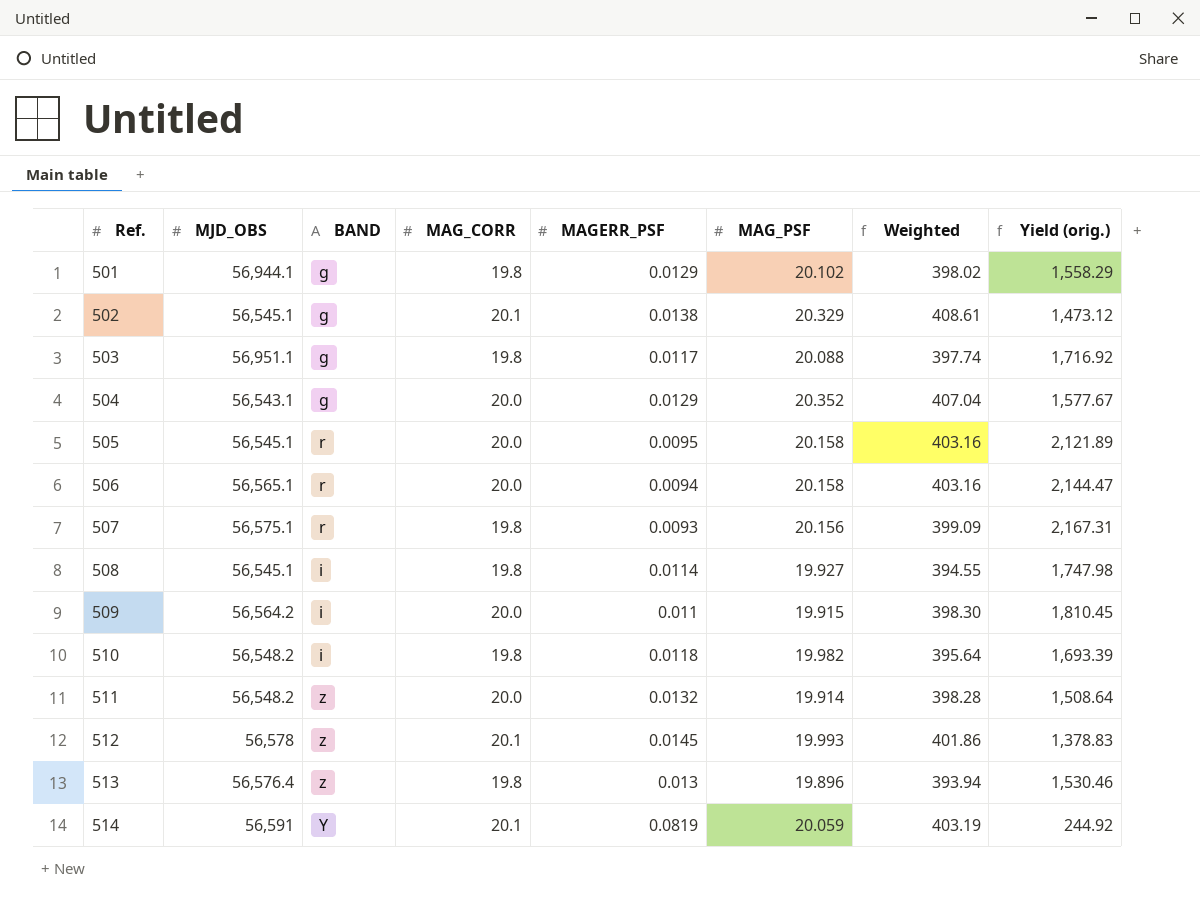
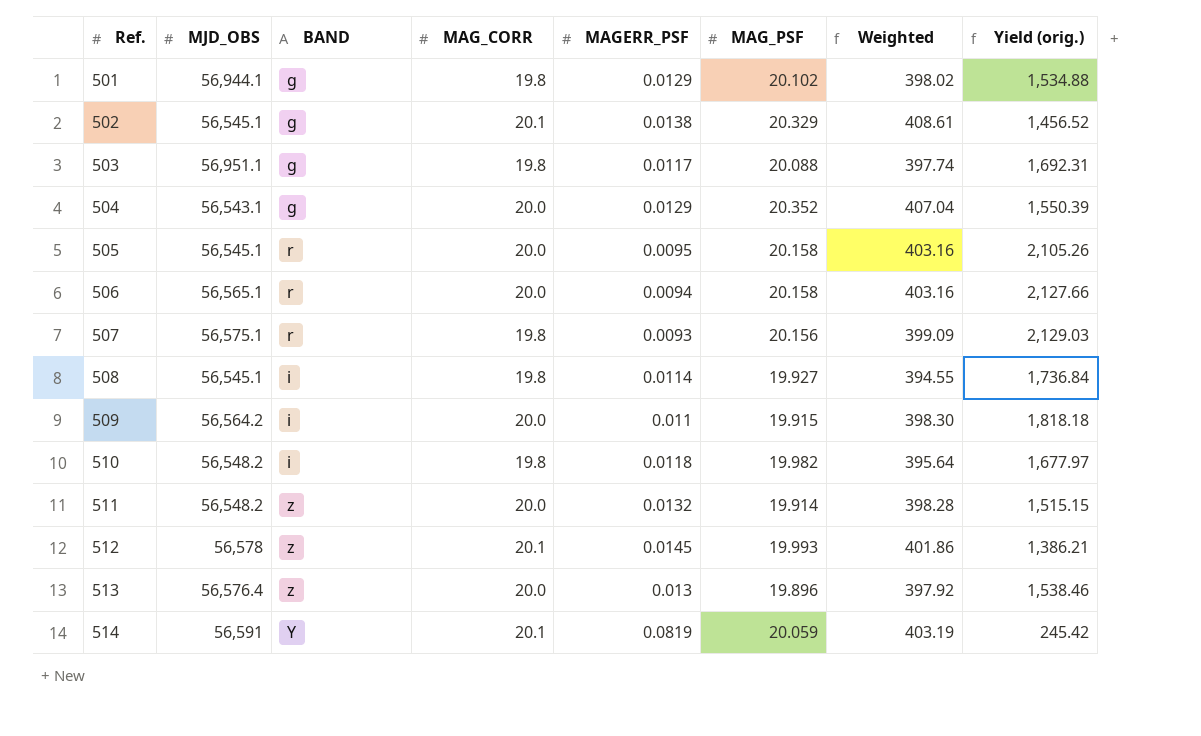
column Yield (orig.) | formula: [MAG_PSF] / [MAGERR_PSF] -> [MAG_CORR] / [MAGERR_PSF]
513 | MAG_CORR: 19.8 -> 20.0
513 | Weighted: 393.94 -> 397.92

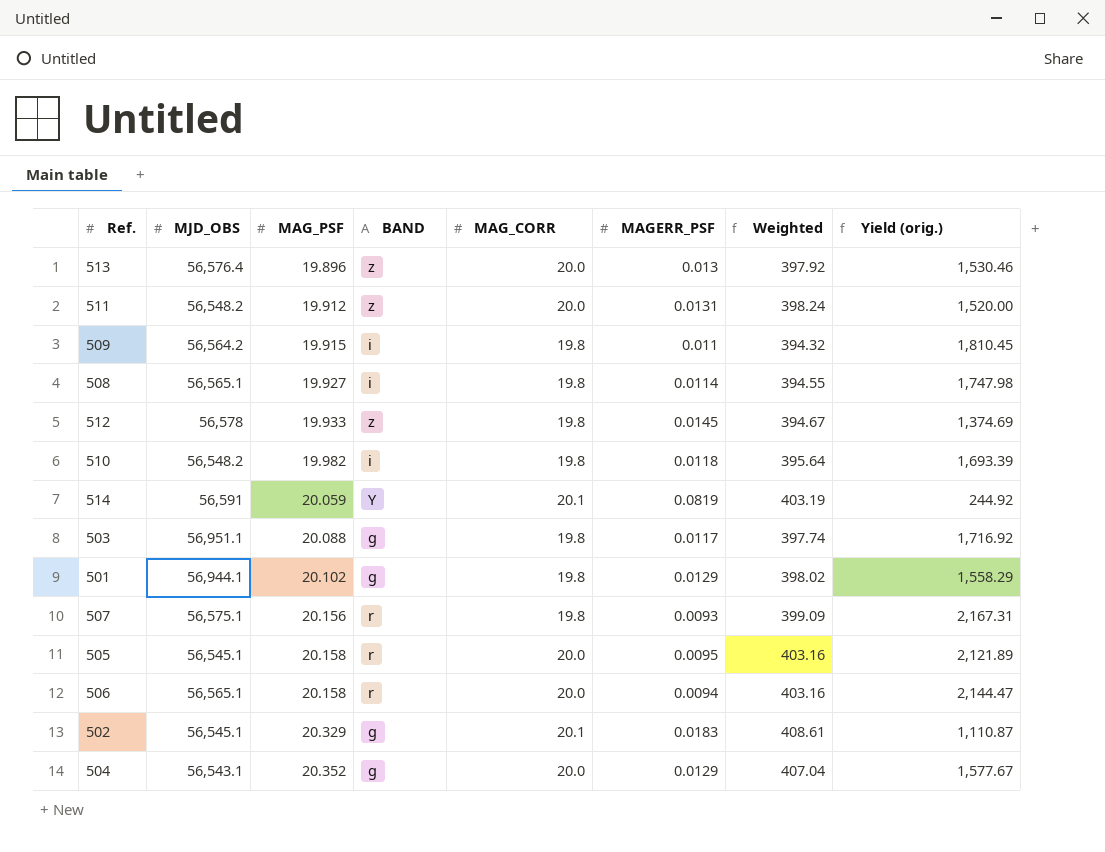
row order: Ref. ascending -> MAG_PSF ascending
column MAG_PSF | position: 6 -> 3
column Yield (orig.) | formula: [MAG_CORR] / [MAGERR_PSF] -> [MAG_PSF] / [MAGERR_PSF]
511 | MAG_PSF: 19.914 -> 19.912
511 | MAGERR_PSF: 0.0132 -> 0.0131
511 | Weighted: 398.28 -> 398.24
509 | MAG_CORR: 20.0 -> 19.8
509 | Weighted: 398.30 -> 394.32
508 | MJD_OBS: 56,545.1 -> 56,565.1
512 | MAG_PSF: 19.993 -> 19.933
512 | MAG_CORR: 20.1 -> 19.8
512 | Weighted: 401.86 -> 394.67
502 | MAGERR_PSF: 0.0138 -> 0.0183

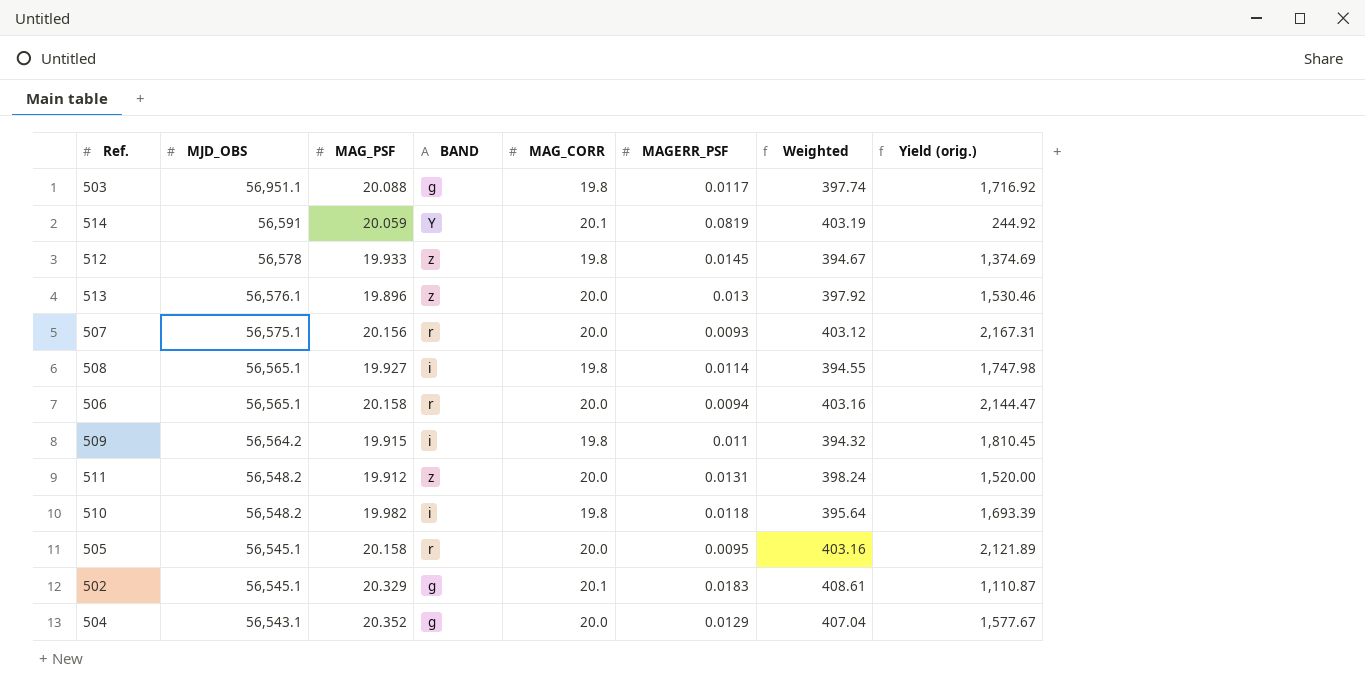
row order: MAG_PSF ascending -> MJD_OBS descending
row 501: 56,944.1 | 20.102 | g | 19.8 | 0.0129 | 398.02 | 1,558.29 -> none
513 | MJD_OBS: 56,576.4 -> 56,576.1
507 | MAG_CORR: 19.8 -> 20.0
507 | Weighted: 399.09 -> 403.12

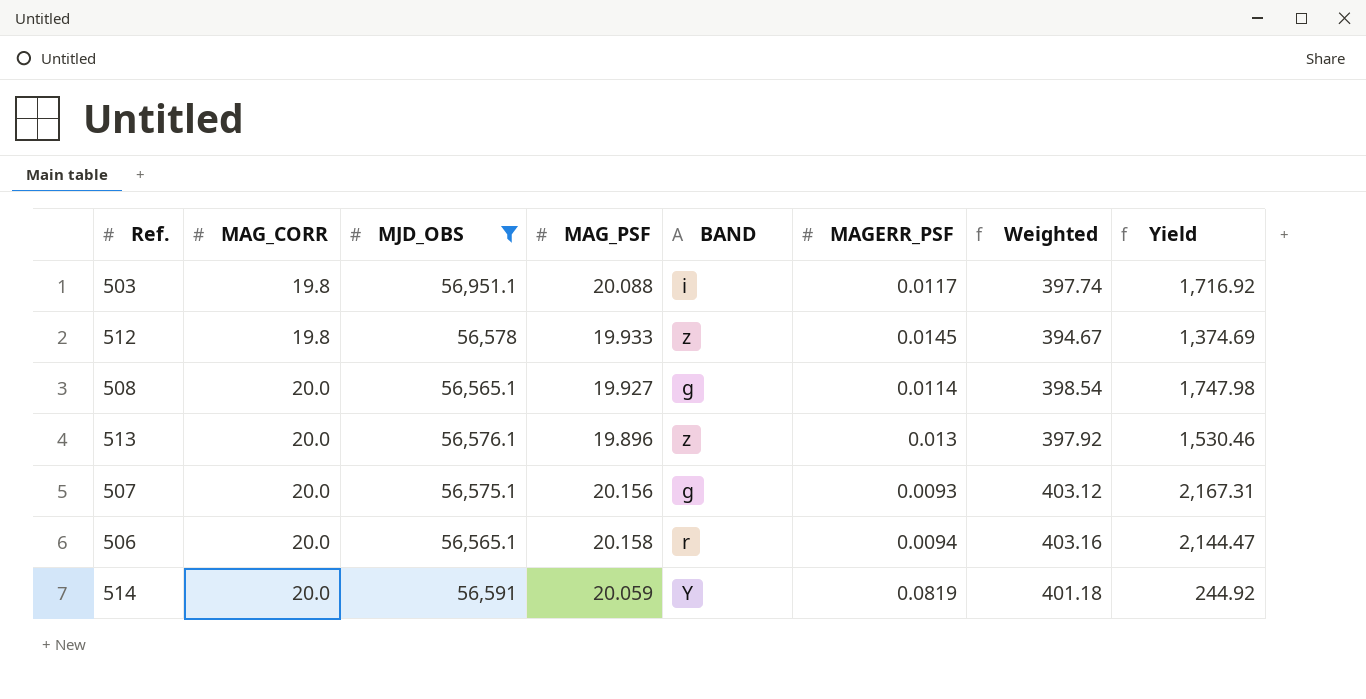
filter: none -> MJD_OBS >= 56,565.1
row order: MJD_OBS descending -> MAG_CORR ascending
column MAG_CORR | position: 5 -> 2
column name: Yield (orig.) -> Yield
503 | BAND: g -> i
508 | MAG_CORR: 19.8 -> 20.0
508 | BAND: i -> g
508 | Weighted: 394.55 -> 398.54
507 | BAND: r -> g
514 | MAG_CORR: 20.1 -> 20.0
514 | Weighted: 403.19 -> 401.18

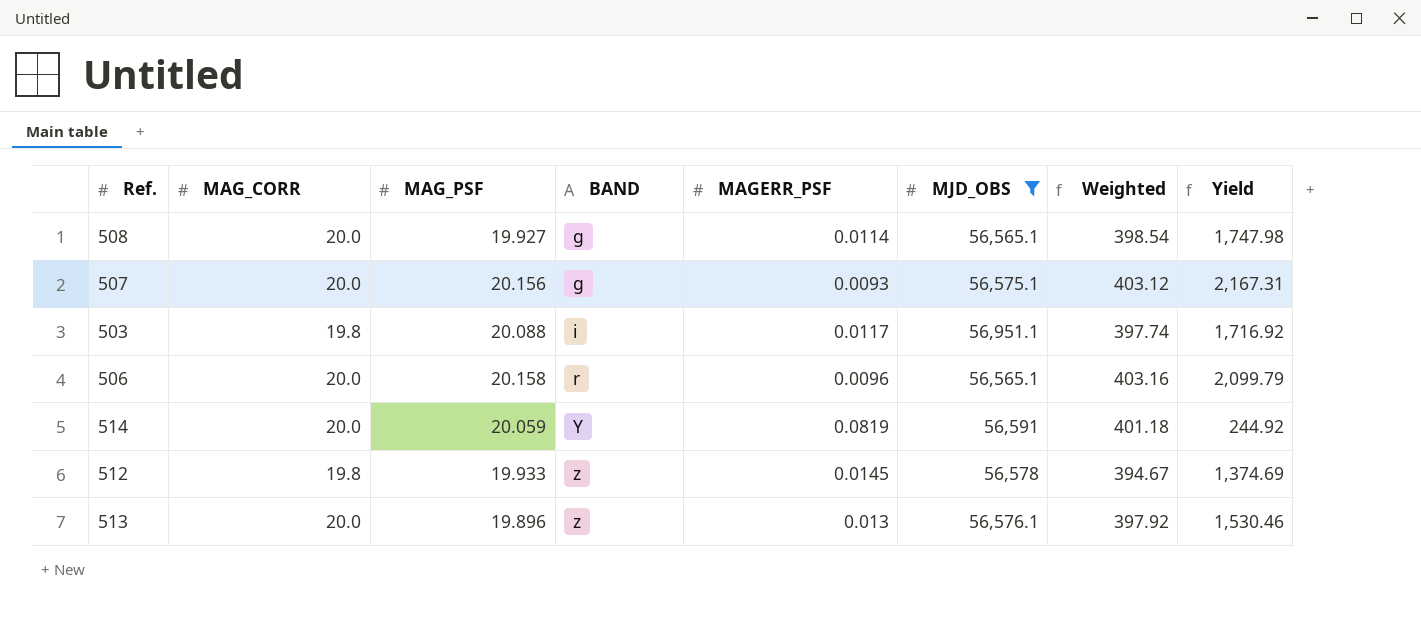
row order: MAG_CORR ascending -> BAND ascending
column MJD_OBS | position: 3 -> 6
506 | MAGERR_PSF: 0.0094 -> 0.0096
506 | Yield: 2,144.47 -> 2,099.79

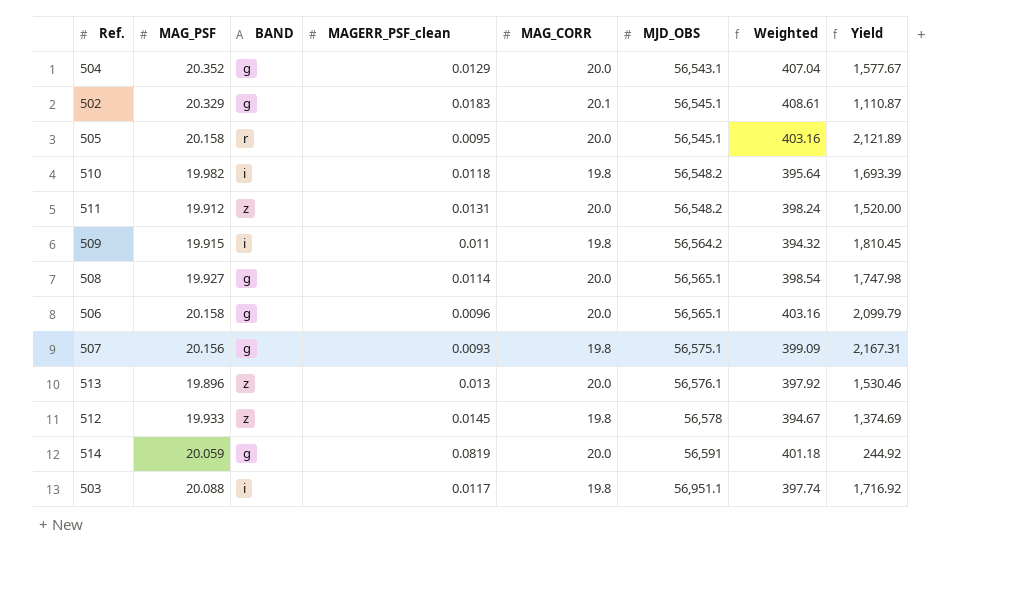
filter: MJD_OBS >= 56,565.1 -> none
row order: BAND ascending -> MJD_OBS ascending
column name: MAGERR_PSF -> MAGERR_PSF_clean
column MAG_CORR | position: 2 -> 5
506 | BAND: r -> g
507 | MAG_CORR: 20.0 -> 19.8
507 | Weighted: 403.12 -> 399.09
514 | BAND: Y -> g

